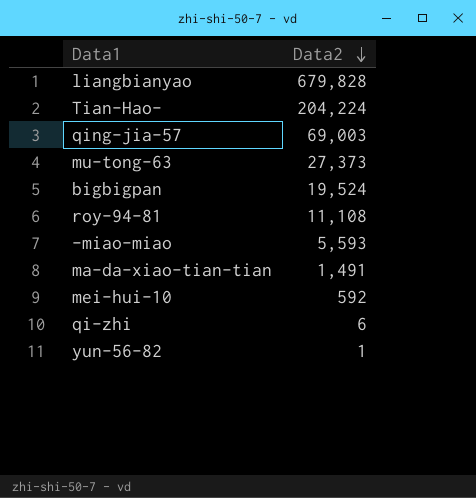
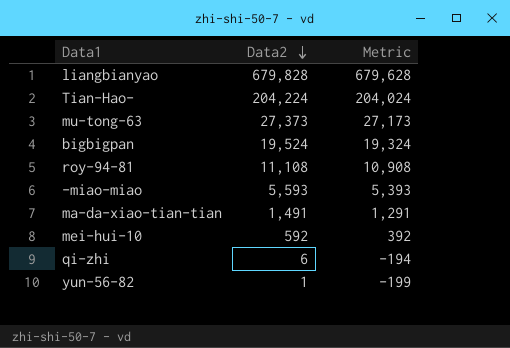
column Metric | formula: none -> [Data2] - 200
row qing-jia-57: 69,003 -> none

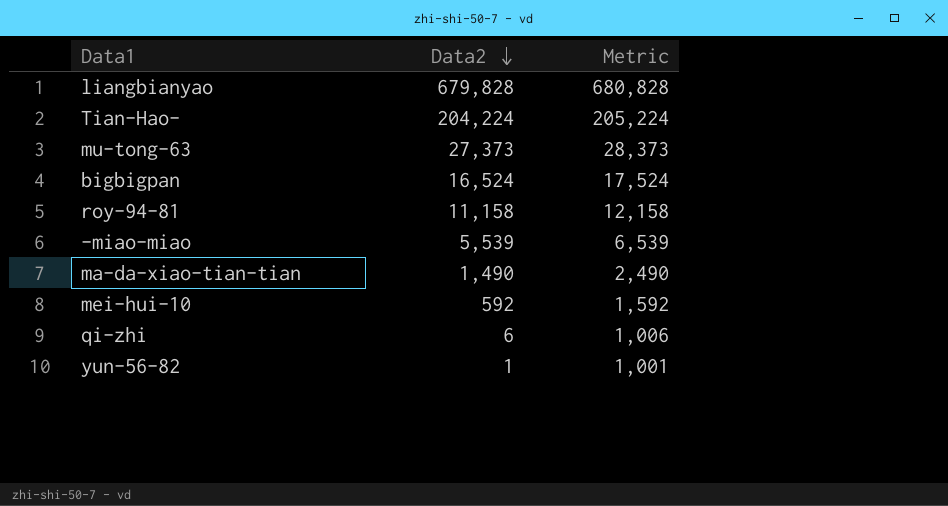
column Metric | formula: [Data2] - 200 -> [Data2] + 1000
bigbigpan | Data2: 19,524 -> 16,524
roy-94-81 | Data2: 11,108 -> 11,158
-miao-miao | Data2: 5,593 -> 5,539
ma-da-xiao-tian-tian | Data2: 1,491 -> 1,490

